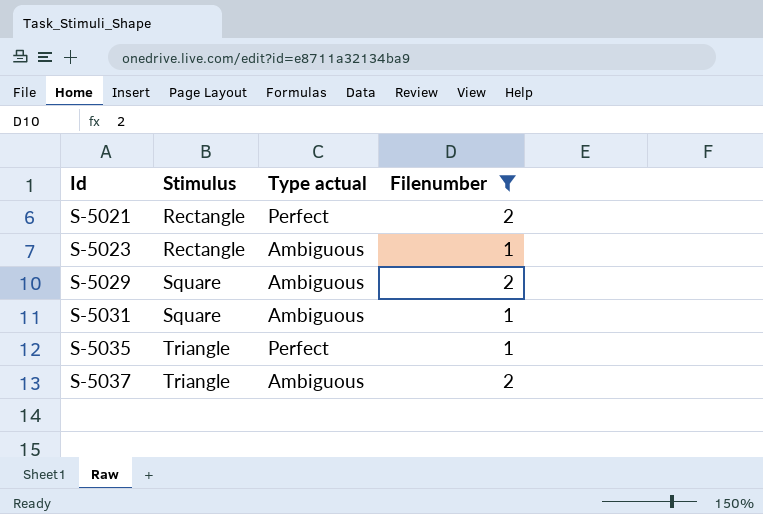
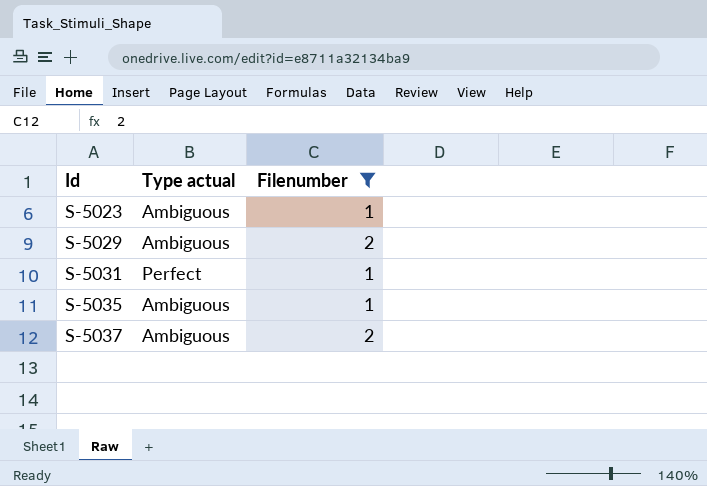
column Stimulus | position: 2 -> none
row S-5021: Rectangle | Perfect | 2 -> none
S-5031 | Type actual: Ambiguous -> Perfect
S-5035 | Type actual: Perfect -> Ambiguous

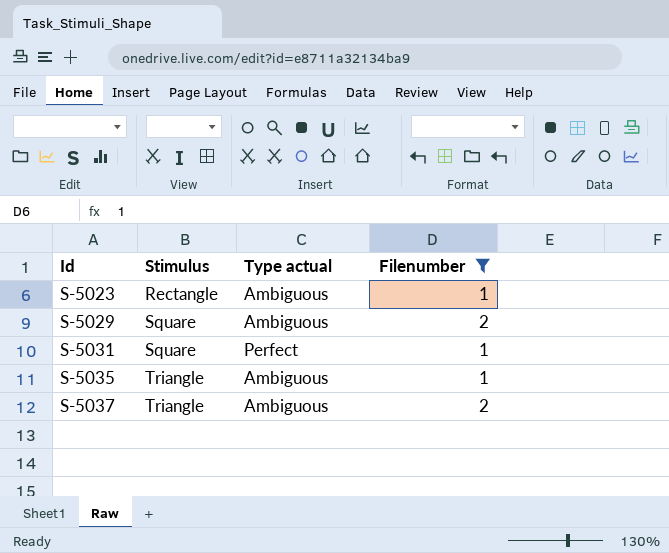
column Stimulus | position: none -> 2

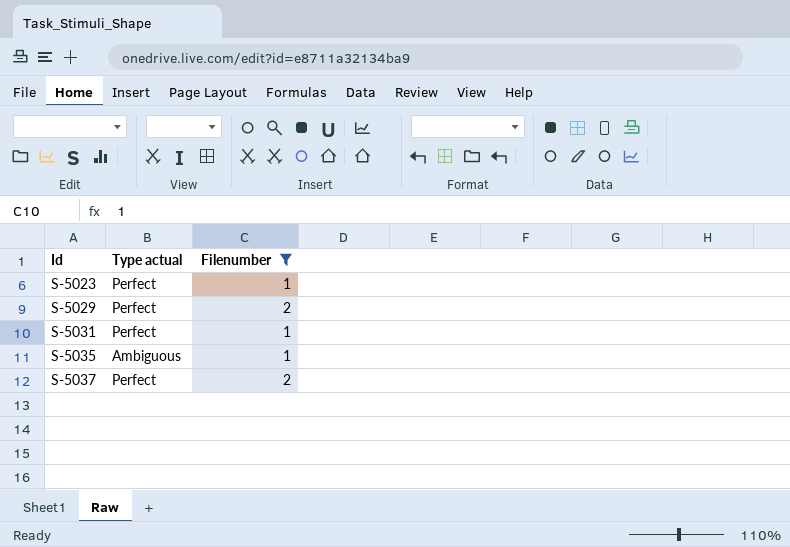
column Stimulus | position: 2 -> none
S-5023 | Type actual: Ambiguous -> Perfect
S-5029 | Type actual: Ambiguous -> Perfect
S-5037 | Type actual: Ambiguous -> Perfect

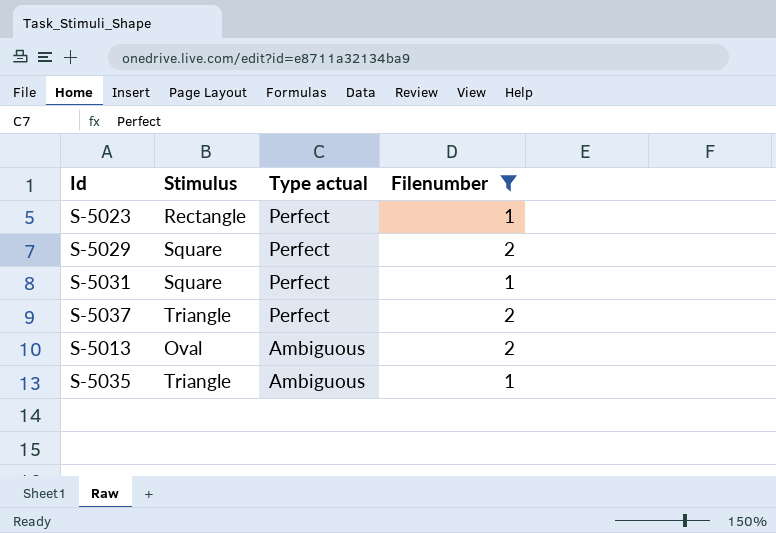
row order: Id ascending -> Type actual descending
column Stimulus | position: none -> 2
row S-5013: none -> Oval | Ambiguous | 2

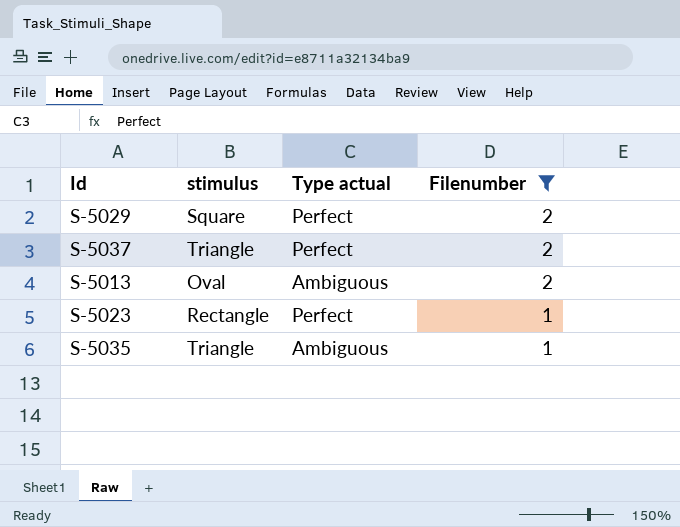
row order: Type actual descending -> Filenumber descending
column name: Stimulus -> stimulus
row S-5031: Square | Perfect | 1 -> none

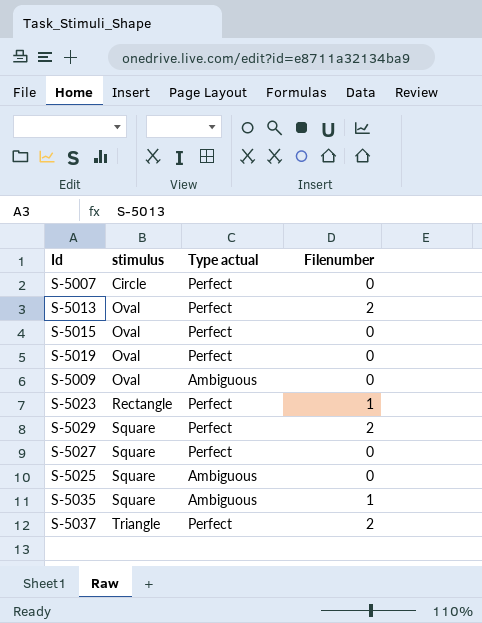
filter: Filenumber != 0 -> none
row order: Filenumber descending -> stimulus ascending
S-5013 | Type actual: Ambiguous -> Perfect
S-5035 | stimulus: Triangle -> Square

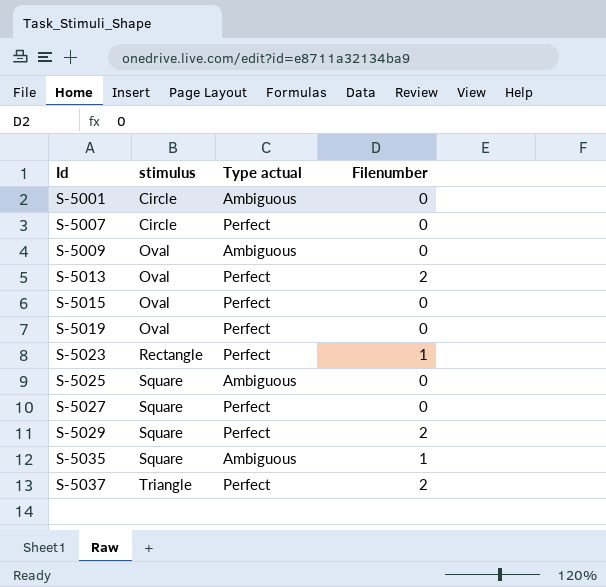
row order: stimulus ascending -> Id ascending
row S-5001: none -> Circle | Ambiguous | 0

